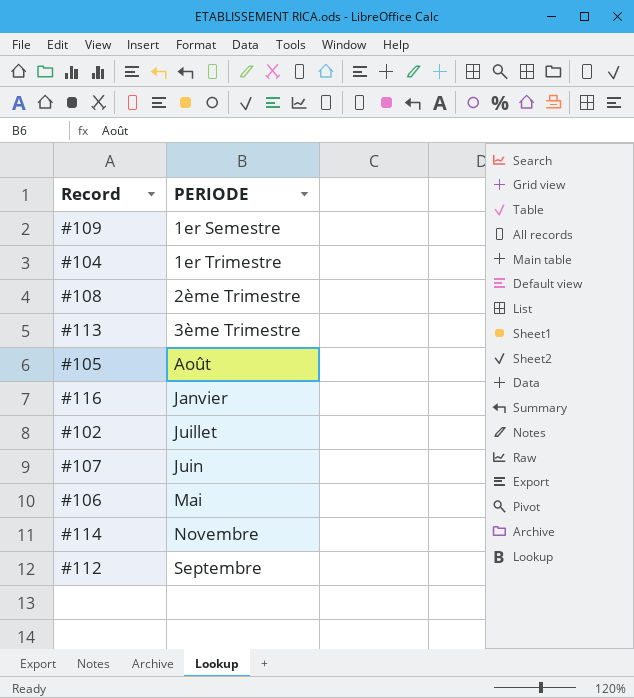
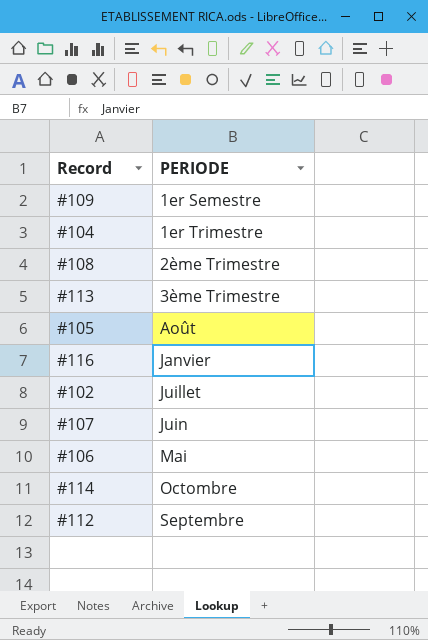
#114 | PERIODE: Novembre -> Octombre

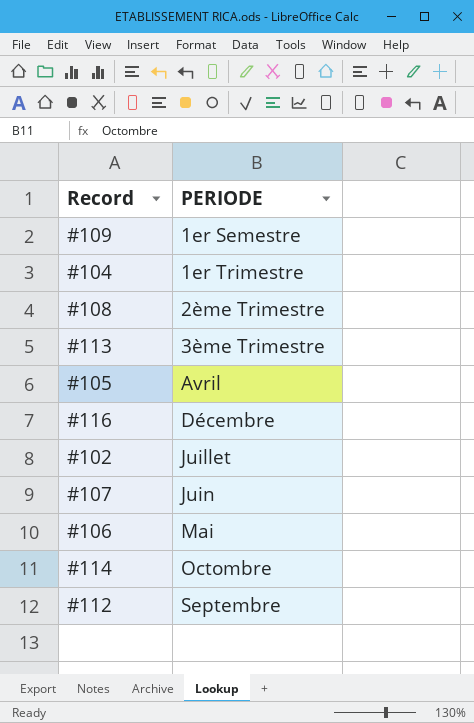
#105 | PERIODE: Août -> Avril
#116 | PERIODE: Janvier -> Décembre

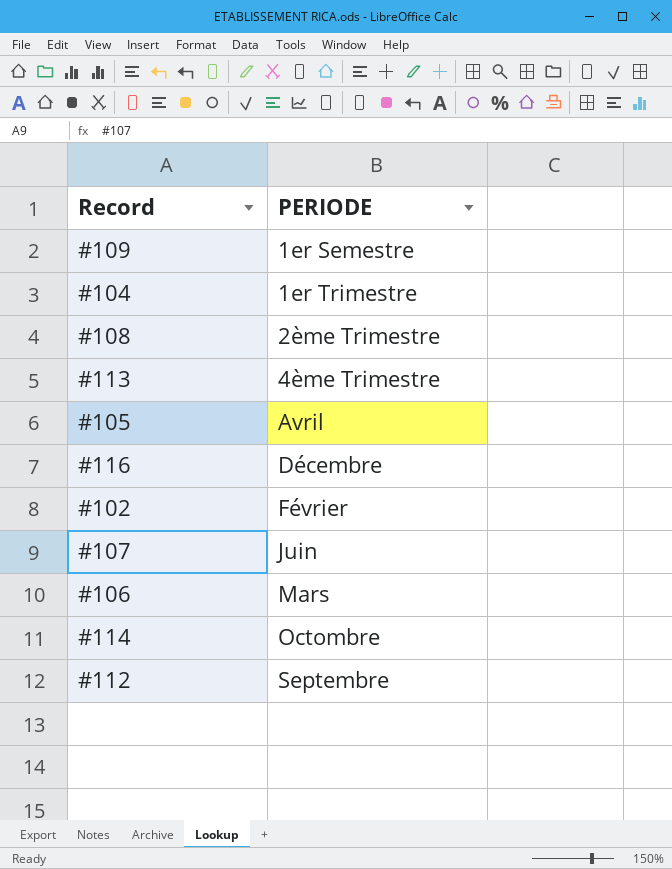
#113 | PERIODE: 3ème Trimestre -> 4ème Trimestre
#102 | PERIODE: Juillet -> Février
#106 | PERIODE: Mai -> Mars

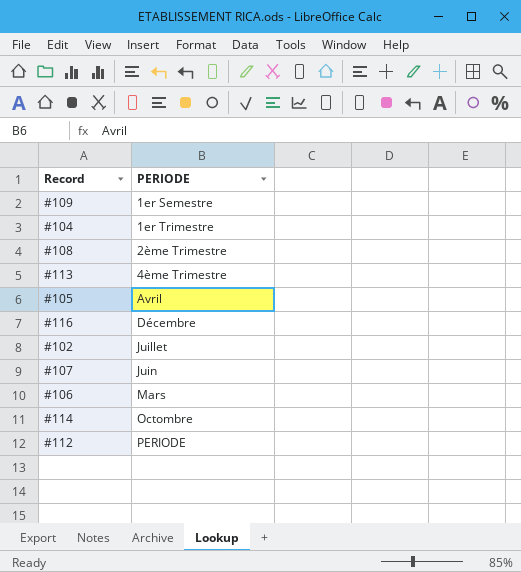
#102 | PERIODE: Février -> Juillet
#112 | PERIODE: Septembre -> PERIODE

